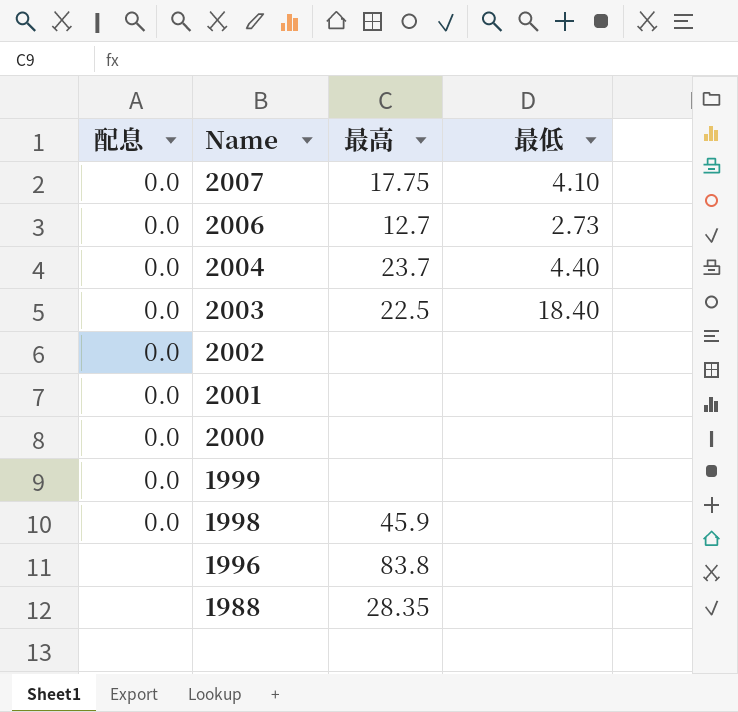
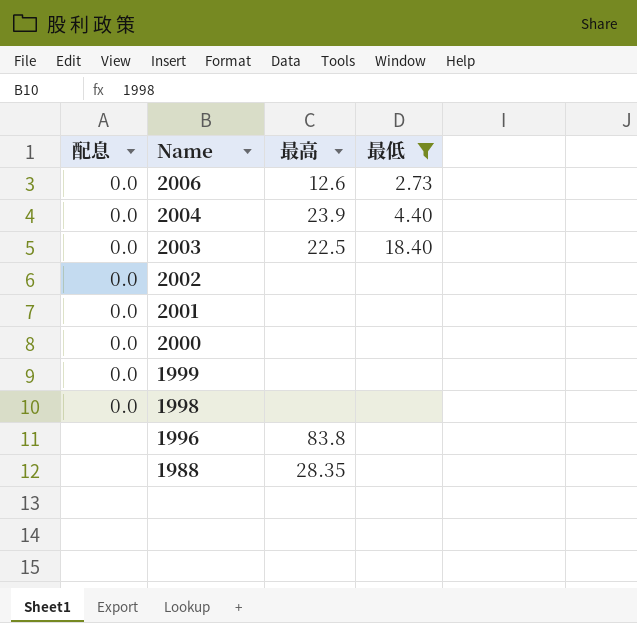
filter: none -> 最低 != 4.10
2006 | 最高: 12.7 -> 12.6
2004 | 最高: 23.7 -> 23.9
1998 | 最高: 45.9 -> none

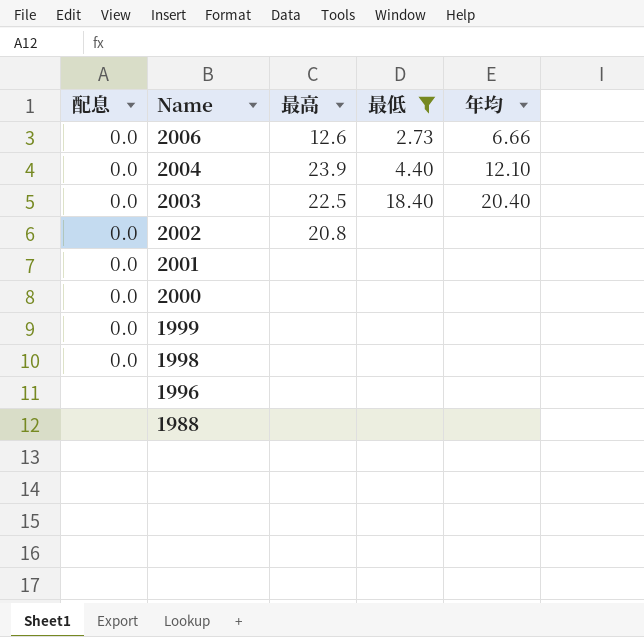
column 年均 | position: none -> 5
2002 | 最高: none -> 20.8
1996 | 最高: 83.8 -> none
1988 | 最高: 28.35 -> none

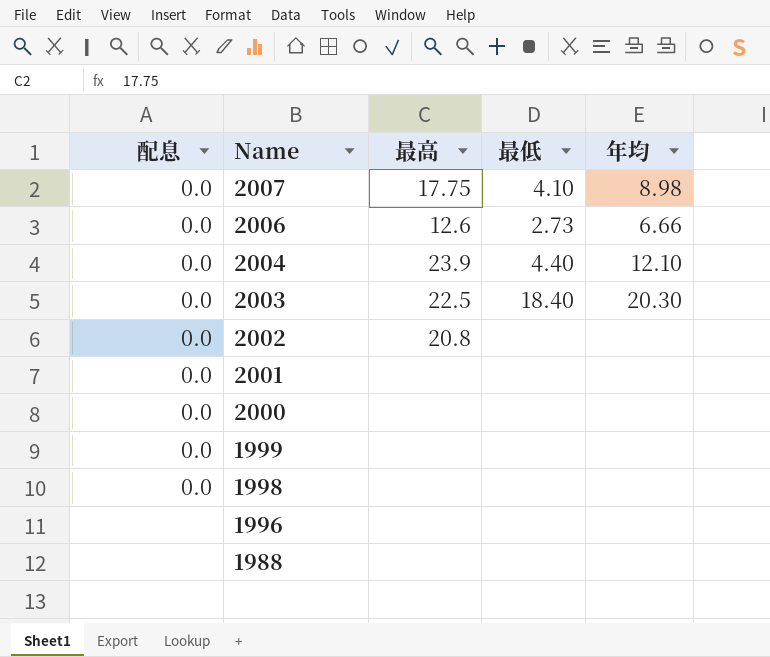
filter: 最低 != 4.10 -> none
2003 | 年均: 20.40 -> 20.30

